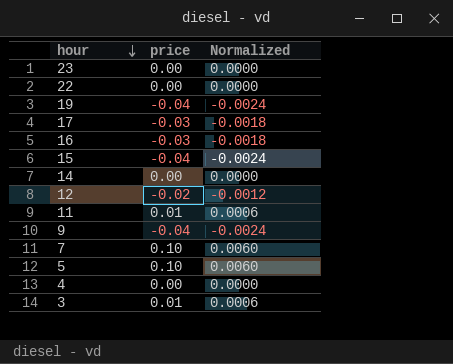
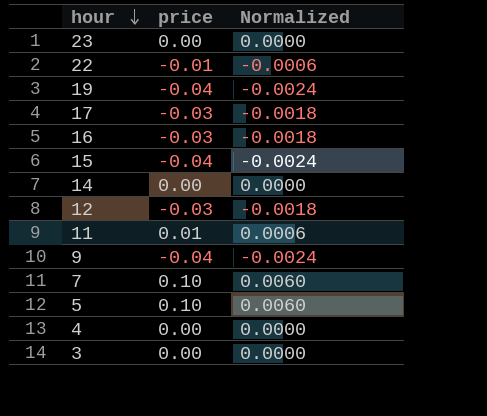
22 | price: 0.00 -> -0.01
22 | Normalized: 0.0000 -> -0.0006
12 | price: -0.02 -> -0.03
12 | Normalized: -0.0012 -> -0.0018
3 | price: 0.01 -> 0.00
3 | Normalized: 0.0006 -> 0.0000

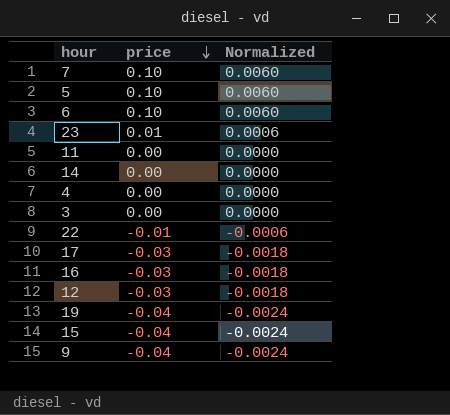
row order: hour descending -> price descending
row 6: none -> 0.10 | 0.0060
23 | price: 0.00 -> 0.01
23 | Normalized: 0.0000 -> 0.0006
11 | price: 0.01 -> 0.00
11 | Normalized: 0.0006 -> 0.0000

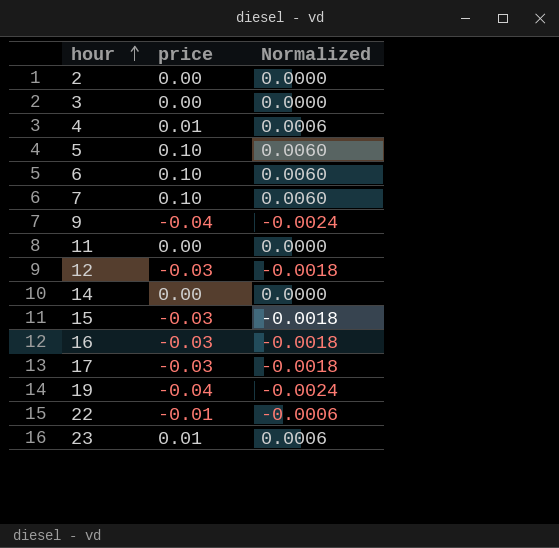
row order: price descending -> hour ascending
row 2: none -> 0.00 | 0.0000
4 | price: 0.00 -> 0.01
4 | Normalized: 0.0000 -> 0.0006
15 | price: -0.04 -> -0.03
15 | Normalized: -0.0024 -> -0.0018

